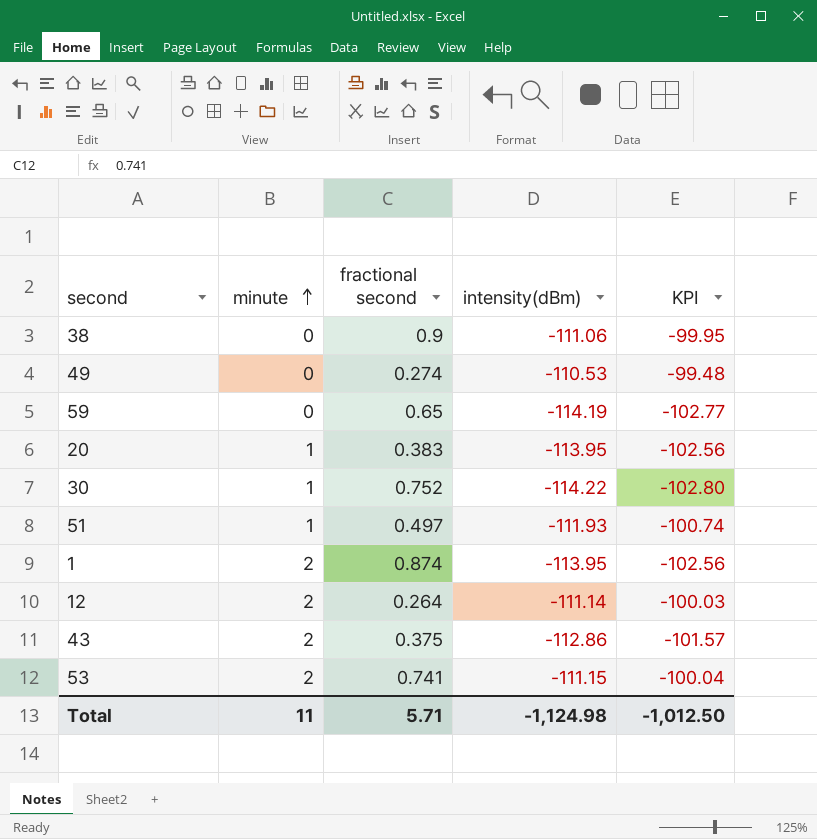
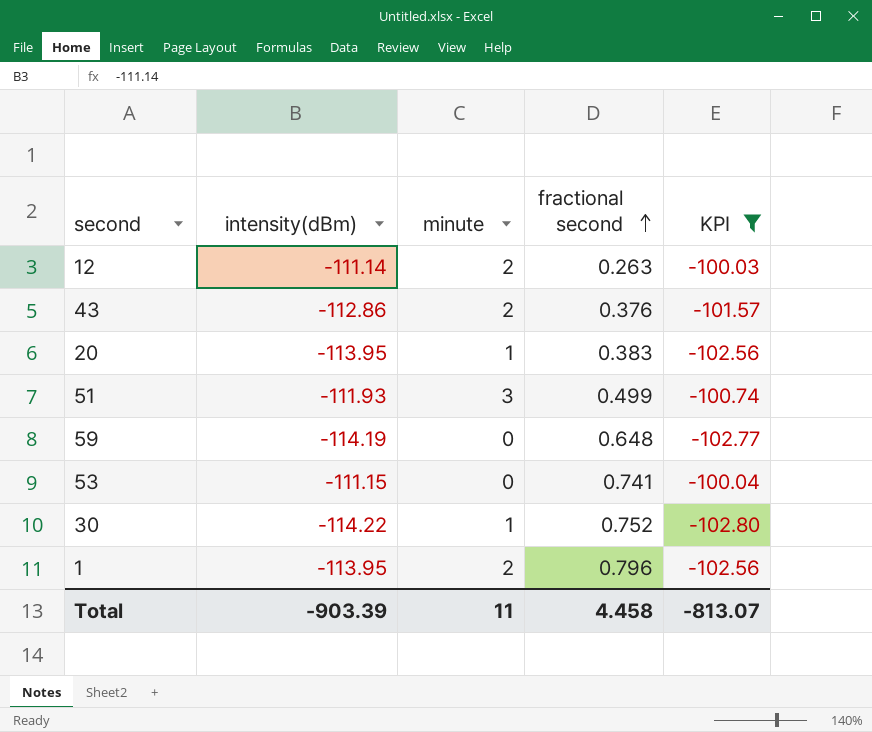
filter: none -> KPI <= -100.03
row order: minute ascending -> fractional second ascending
column intensity(dBm) | position: 4 -> 2
12 | fractional second: 0.264 -> 0.263
43 | fractional second: 0.375 -> 0.376
51 | minute: 1 -> 3
51 | fractional second: 0.497 -> 0.499
59 | fractional second: 0.65 -> 0.648
53 | minute: 2 -> 0
1 | fractional second: 0.874 -> 0.796
Total | intensity(dBm): -1,124.98 -> -903.39
Total | fractional second: 5.71 -> 4.458
Total | KPI: -1,012.50 -> -813.07

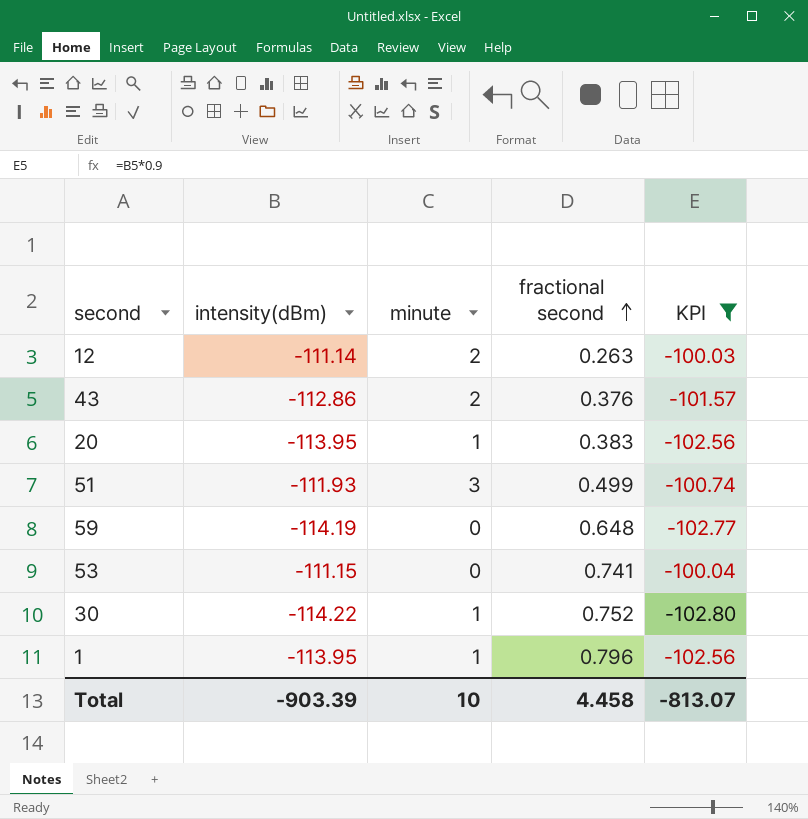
1 | minute: 2 -> 1
Total | minute: 11 -> 10

